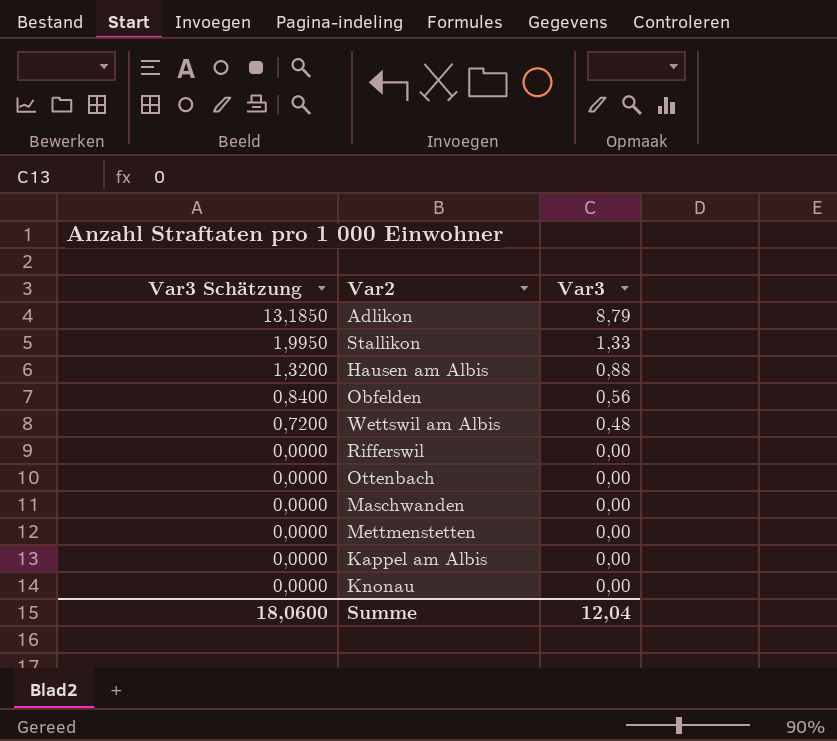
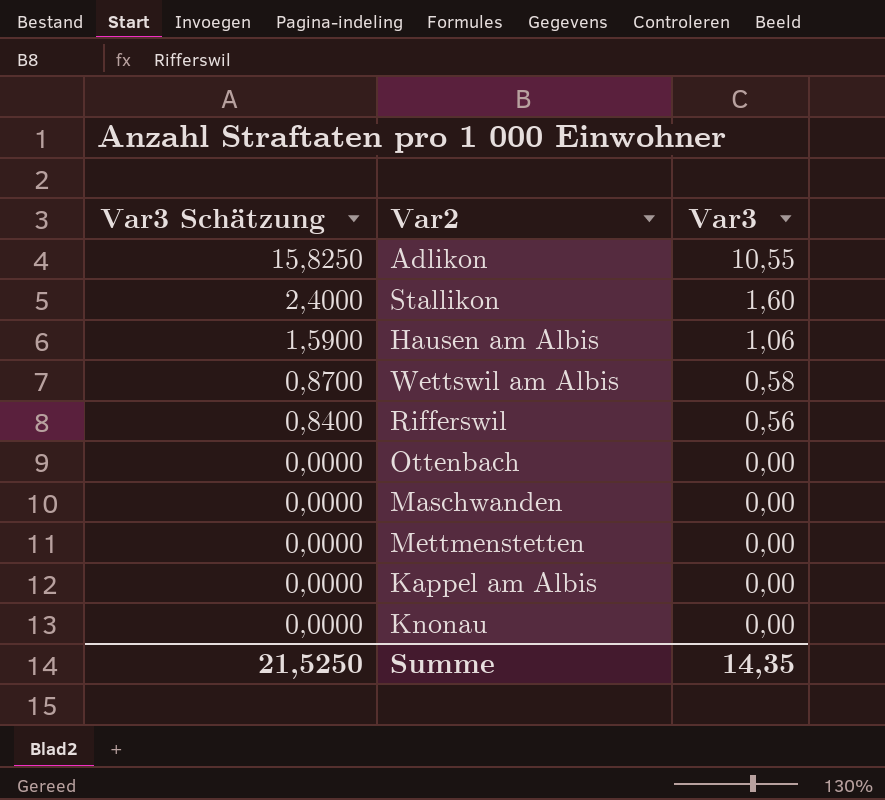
row Obfelden: 0,8400 | 0,56 -> none
Adlikon | Var3 Schätzung: 13,1850 -> 15,8250
Adlikon | Var3: 8,79 -> 10,55
Stallikon | Var3 Schätzung: 1,9950 -> 2,4000
Stallikon | Var3: 1,33 -> 1,60
Hausen am Albis | Var3 Schätzung: 1,3200 -> 1,5900
Hausen am Albis | Var3: 0,88 -> 1,06
Wettswil am Albis | Var3 Schätzung: 0,7200 -> 0,8700
Wettswil am Albis | Var3: 0,48 -> 0,58
Rifferswil | Var3 Schätzung: 0,0000 -> 0,8400
Rifferswil | Var3: 0,00 -> 0,56
Summe | Var3 Schätzung: 18,0600 -> 21,5250
Summe | Var3: 12,04 -> 14,35

